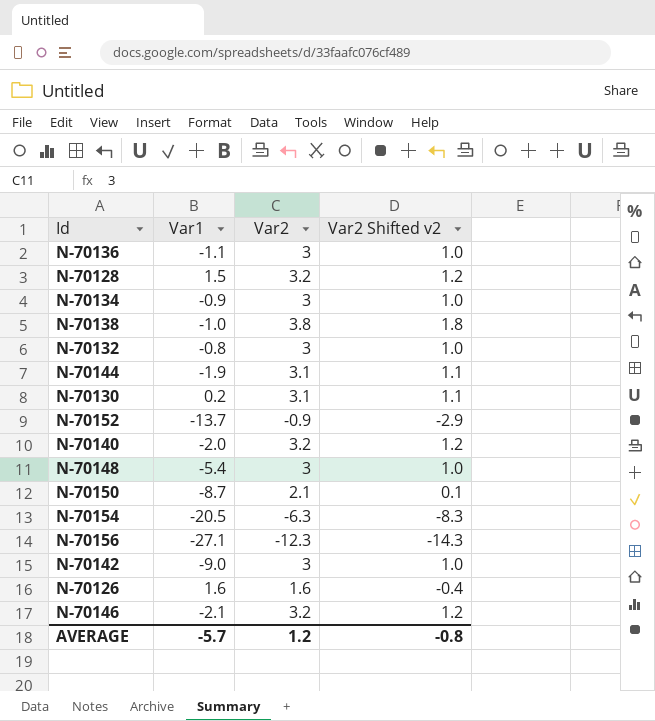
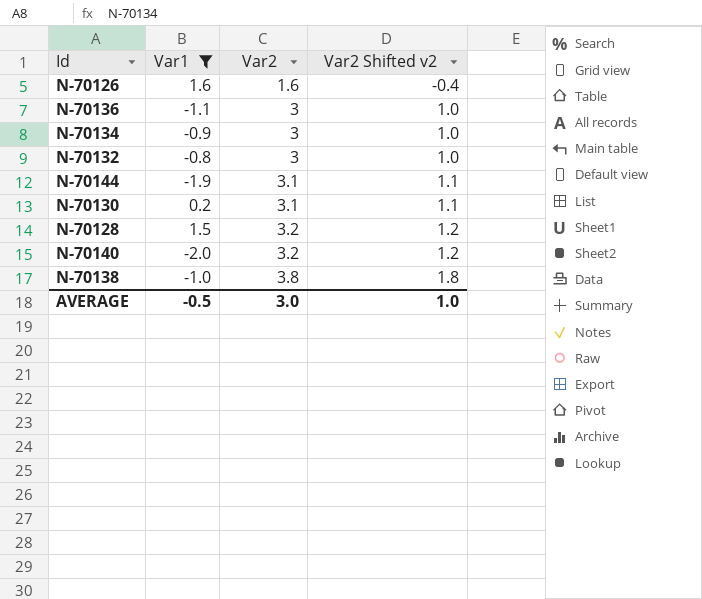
filter: none -> Var1 >= -2.0
row order: none -> Var2 ascending
AVERAGE | Var1: -5.7 -> -0.5
AVERAGE | Var2: 1.2 -> 3.0
AVERAGE | Var2 Shifted v2: -0.8 -> 1.0

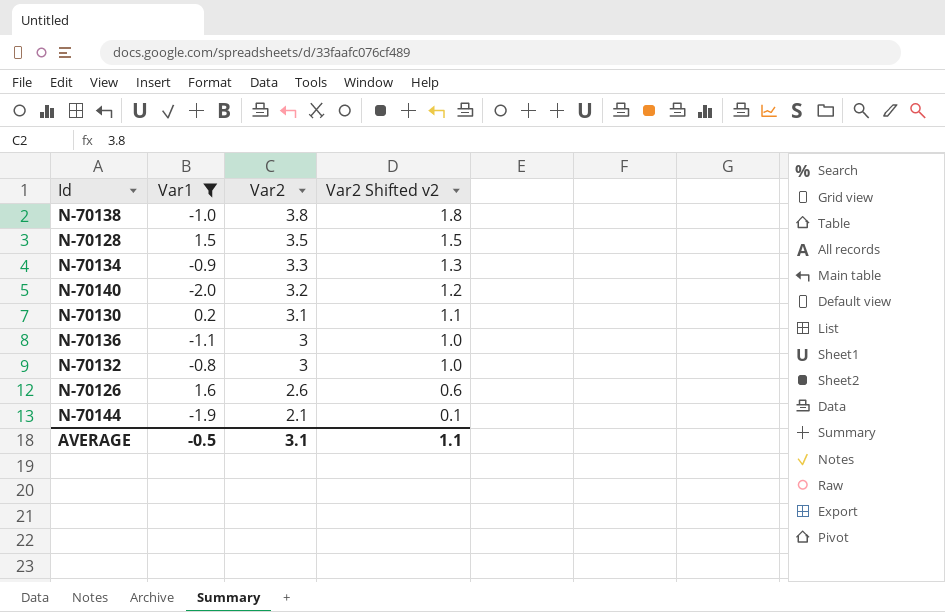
row order: Var2 ascending -> Var2 descending
N-70128 | Var2: 3.2 -> 3.5
N-70128 | Var2 Shifted v2: 1.2 -> 1.5
N-70134 | Var2: 3 -> 3.3
N-70134 | Var2 Shifted v2: 1.0 -> 1.3
N-70126 | Var2: 1.6 -> 2.6
N-70126 | Var2 Shifted v2: -0.4 -> 0.6
N-70144 | Var2: 3.1 -> 2.1
N-70144 | Var2 Shifted v2: 1.1 -> 0.1
AVERAGE | Var2: 3.0 -> 3.1
AVERAGE | Var2 Shifted v2: 1.0 -> 1.1

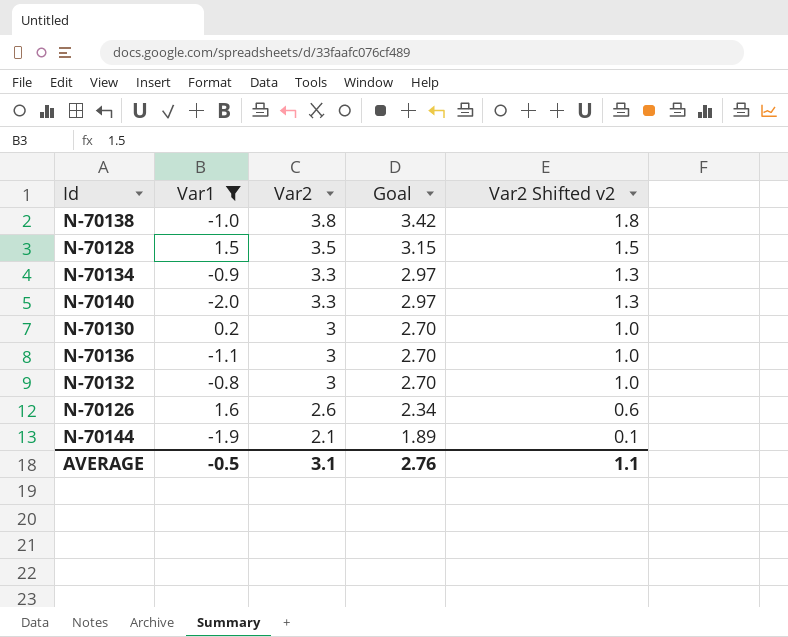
column Goal | formula: none -> [Var2] * 0.9
N-70140 | Var2: 3.2 -> 3.3
N-70140 | Var2 Shifted v2: 1.2 -> 1.3
N-70130 | Var2: 3.1 -> 3
N-70130 | Var2 Shifted v2: 1.1 -> 1.0

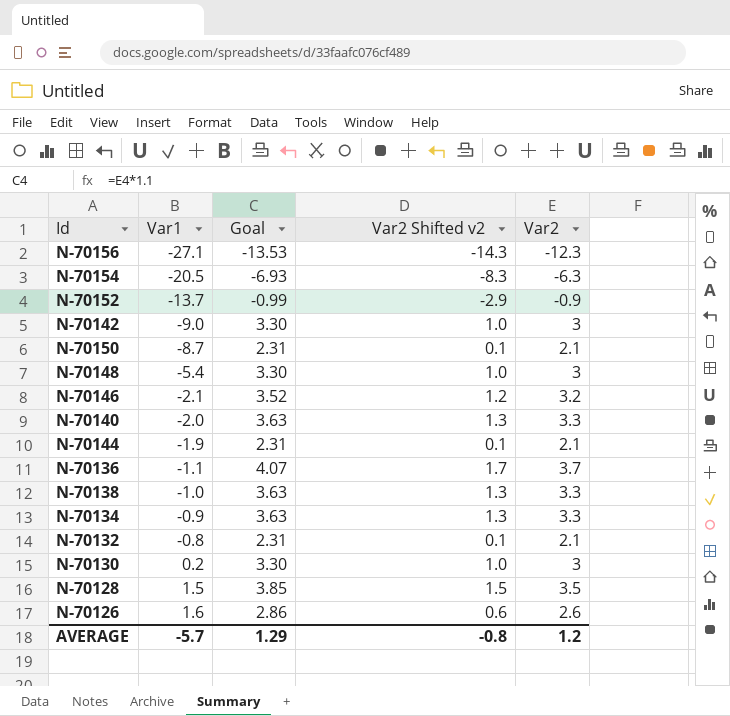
filter: Var1 >= -2.0 -> none
row order: Var2 descending -> Var1 ascending
column Goal | formula: [Var2] * 0.9 -> [Var2] * 1.1
column Var2 | position: 3 -> 5
N-70136 | Var2 Shifted v2: 1.0 -> 1.7
N-70136 | Var2: 3 -> 3.7
N-70138 | Var2 Shifted v2: 1.8 -> 1.3
N-70138 | Var2: 3.8 -> 3.3
N-70132 | Var2 Shifted v2: 1.0 -> 0.1
N-70132 | Var2: 3 -> 2.1
AVERAGE | Var1: -0.5 -> -5.7
AVERAGE | Goal: 2.76 -> 1.29
AVERAGE | Var2 Shifted v2: 1.1 -> -0.8
AVERAGE | Var2: 3.1 -> 1.2

